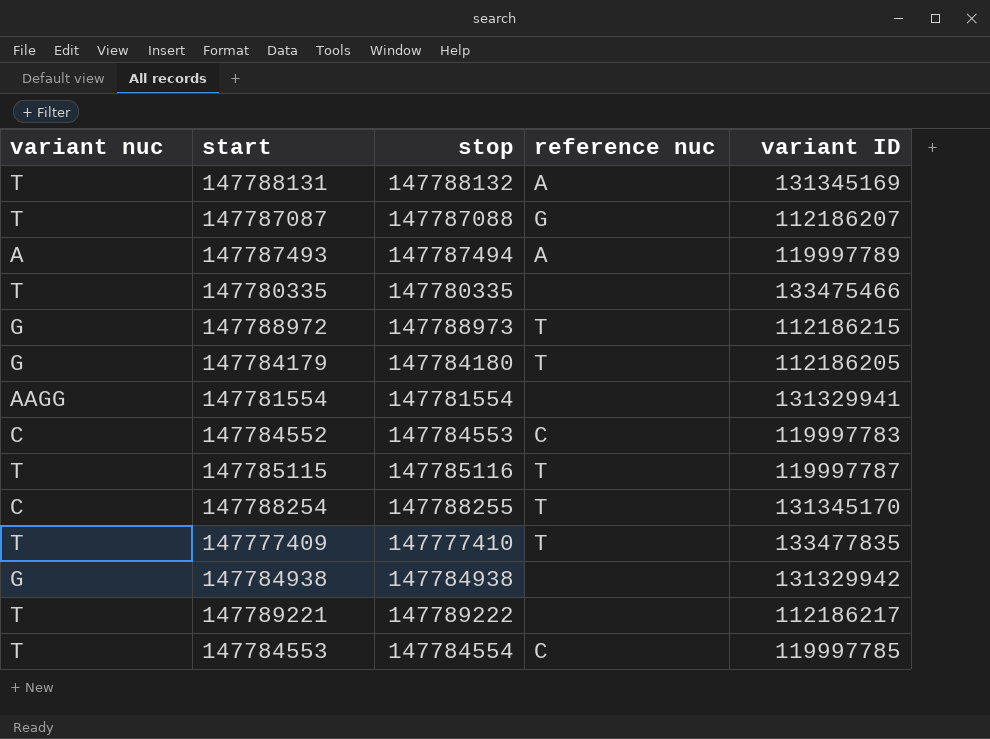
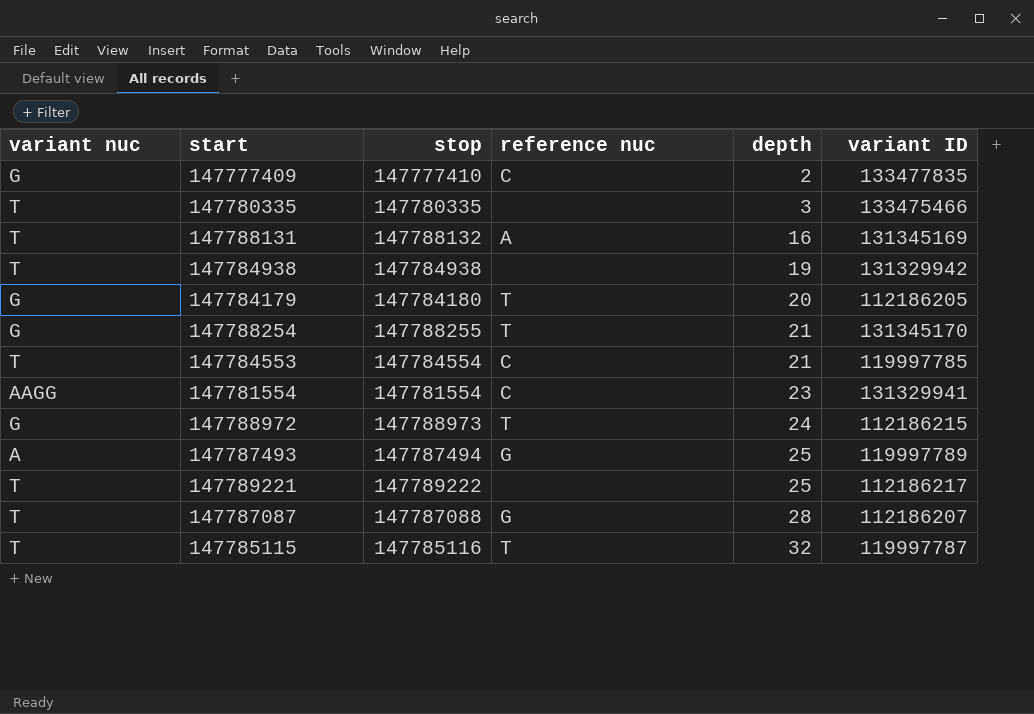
row order: none -> depth ascending
column depth | position: none -> 5
row 147784552: C | 147784553 | C | 119997783 -> none
147777409 | variant nuc: T -> G
147777409 | reference nuc: T -> C
147784938 | variant nuc: G -> T
147788254 | variant nuc: C -> G
147781554 | reference nuc: none -> C
147787493 | reference nuc: A -> G

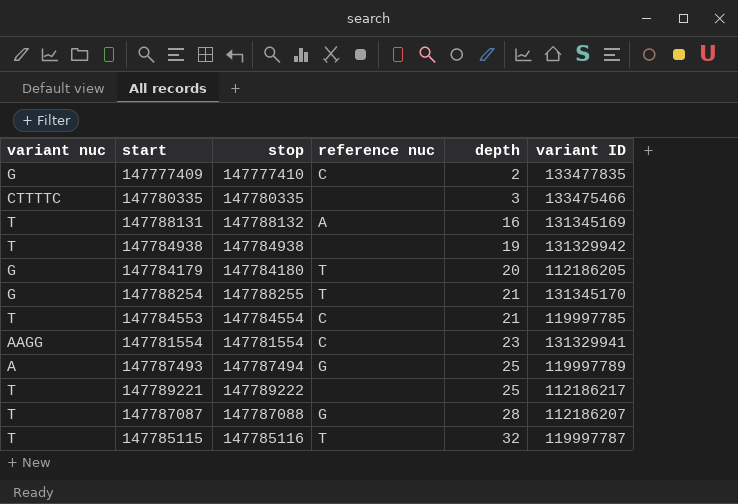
row 147788972: G | 147788973 | T | 24 | 112186215 -> none
147780335 | variant nuc: T -> CTTTTC

